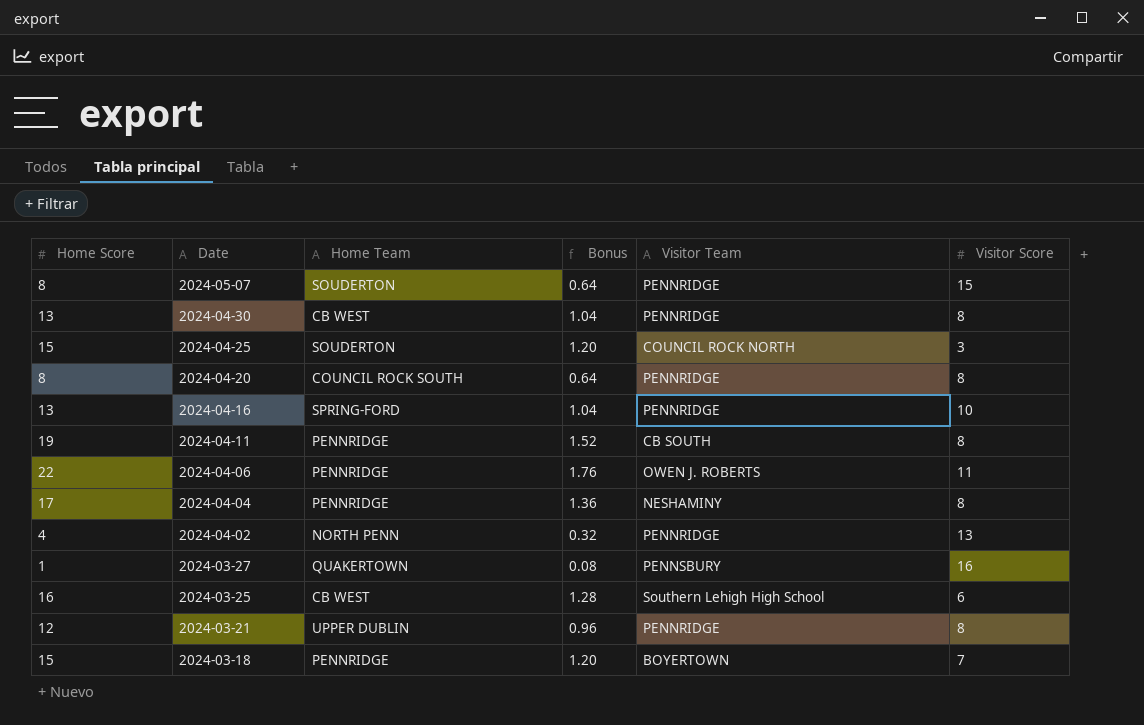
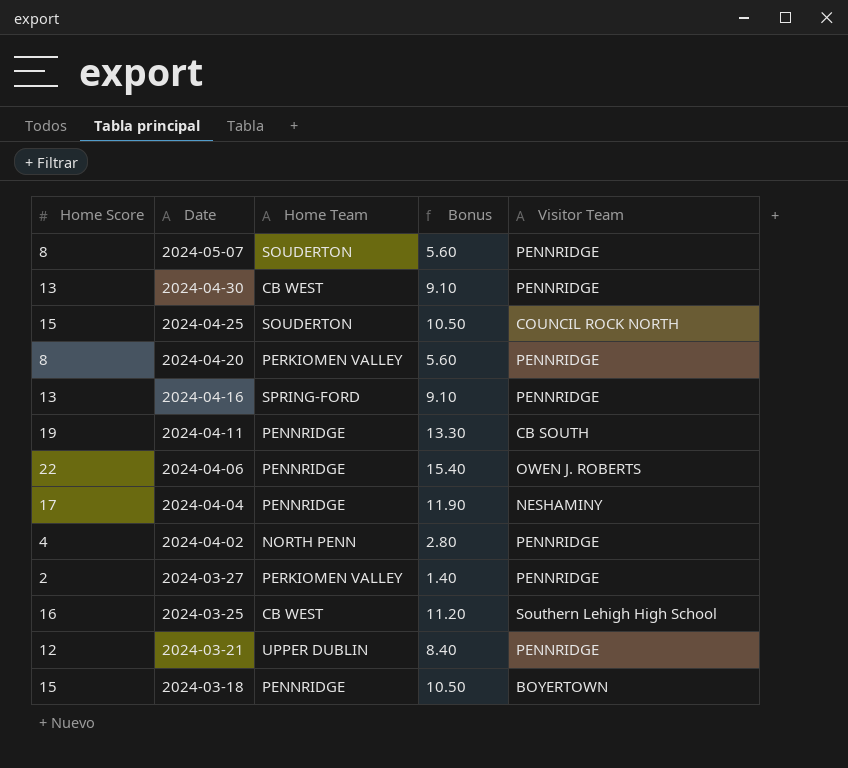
column Visitor Score | position: 6 -> none
column Bonus | formula: [Home Score] * 0.08 -> [Home Score] * 0.7
2024-04-20 | Home Team: COUNCIL ROCK SOUTH -> PERKIOMEN VALLEY
2024-03-27 | Home Score: 1 -> 2
2024-03-27 | Home Team: QUAKERTOWN -> PERKIOMEN VALLEY
2024-03-27 | Visitor Team: PENNSBURY -> PENNRIDGE

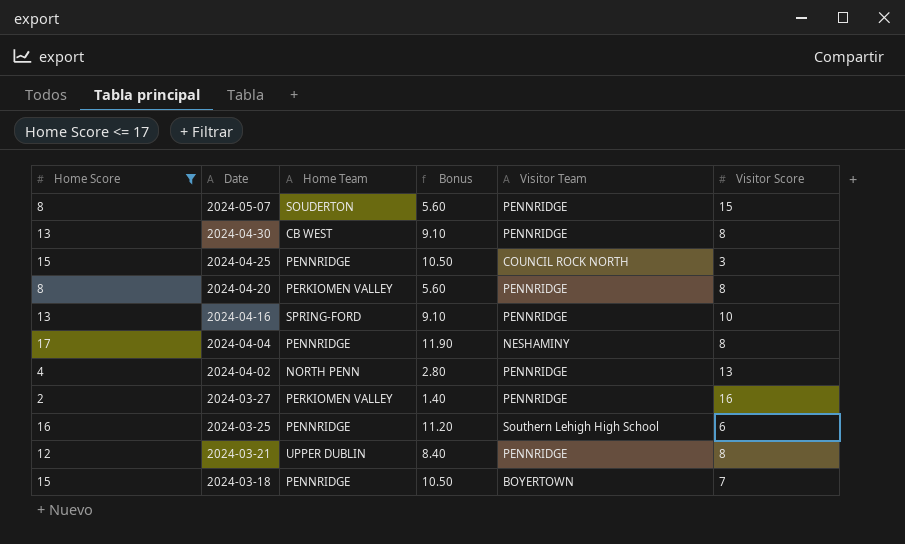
filter: none -> Home Score <= 17
column Visitor Score | position: none -> 6
2024-04-25 | Home Team: SOUDERTON -> PENNRIDGE
2024-03-25 | Home Team: CB WEST -> PENNRIDGE

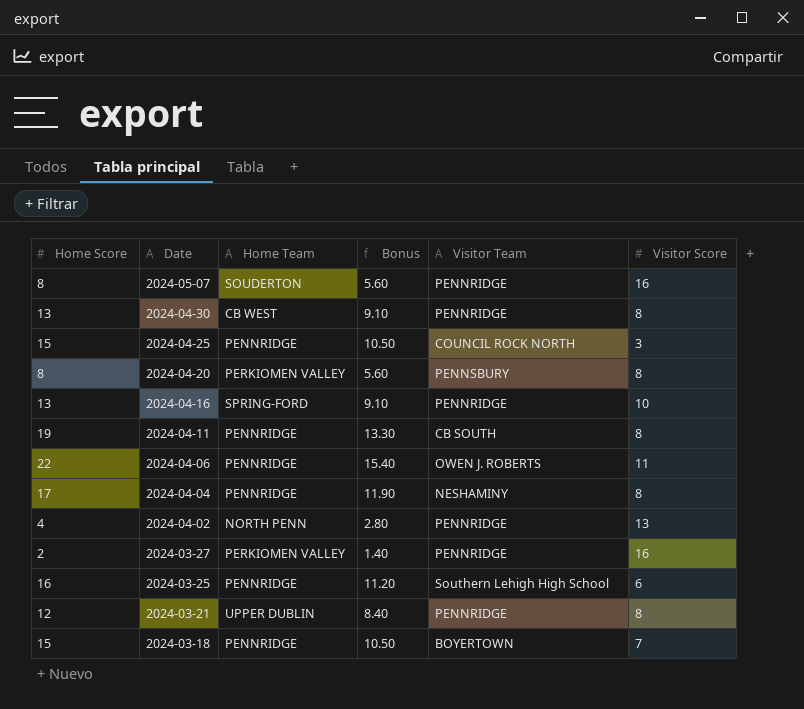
filter: Home Score <= 17 -> none
2024-05-07 | Visitor Score: 15 -> 16
2024-04-20 | Visitor Team: PENNRIDGE -> PENNSBURY

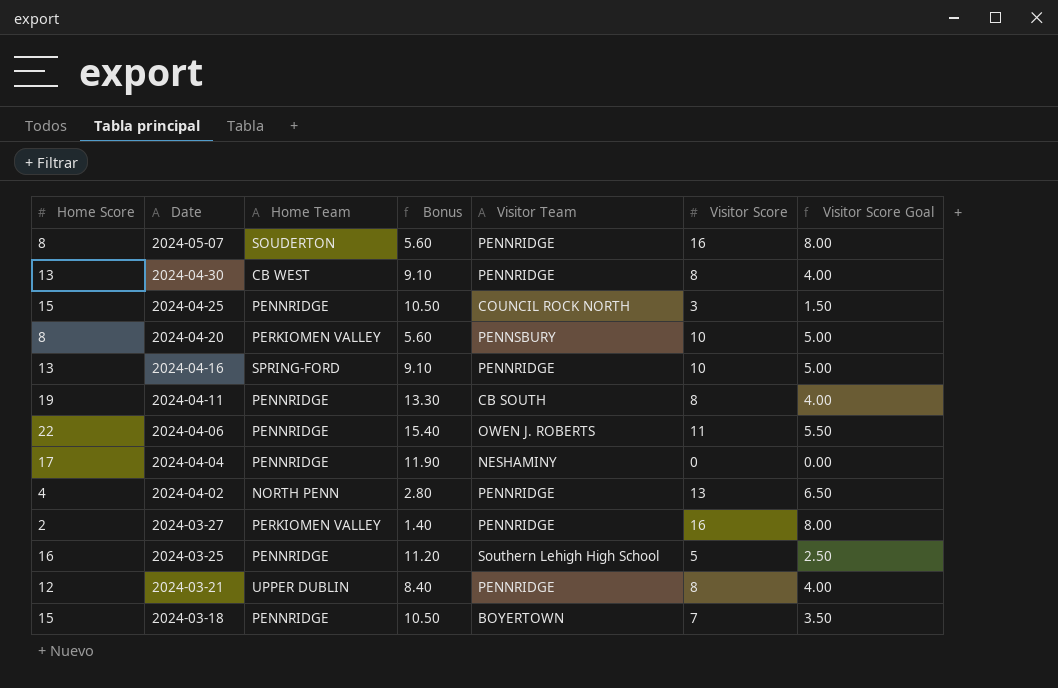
column Visitor Score Goal | formula: none -> [Visitor Score] * 0.5
2024-04-20 | Visitor Score: 8 -> 10
2024-04-04 | Visitor Score: 8 -> 0
2024-03-25 | Visitor Score: 6 -> 5

